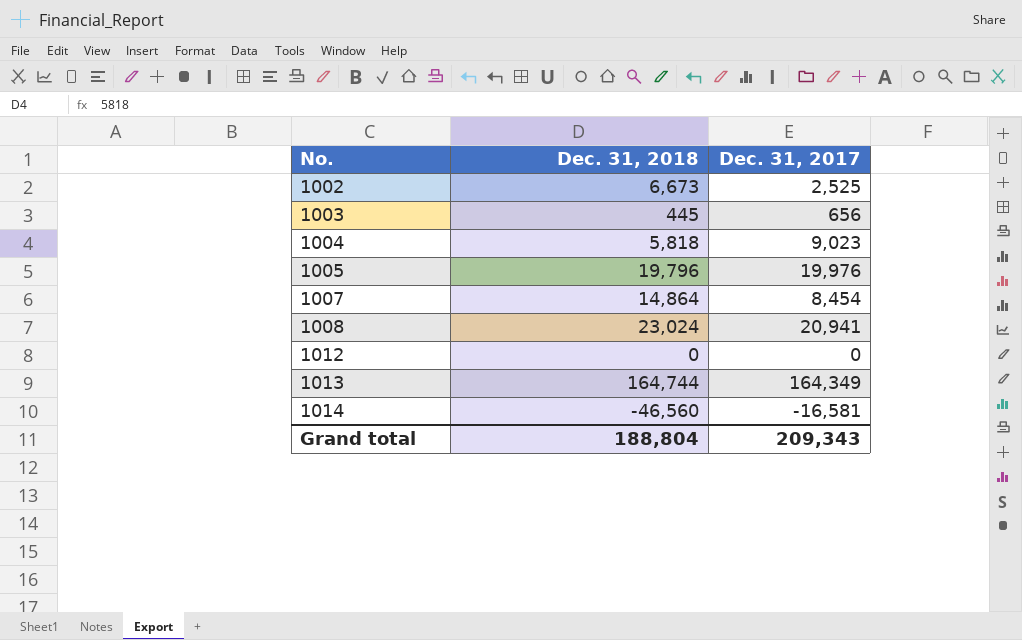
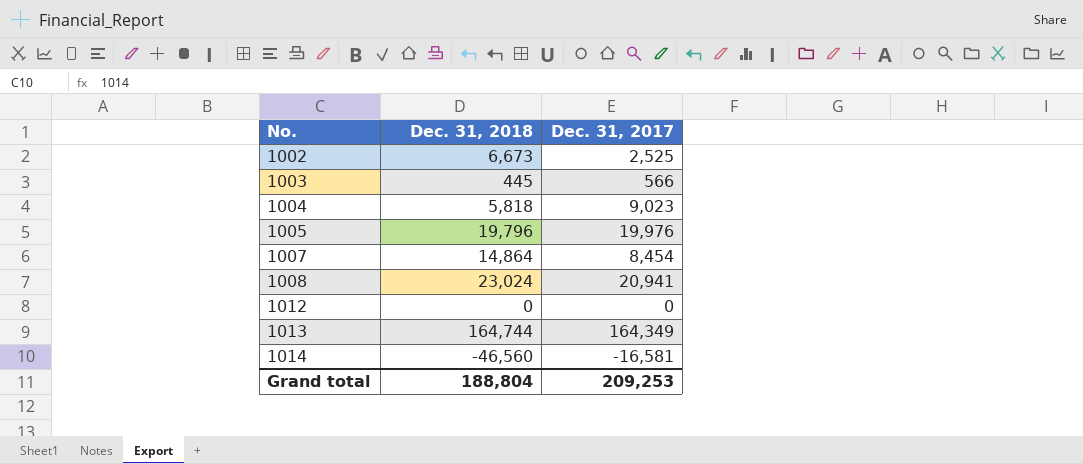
1003 | Dec. 31, 2017: 656 -> 566
Grand total | Dec. 31, 2017: 209,343 -> 209,253

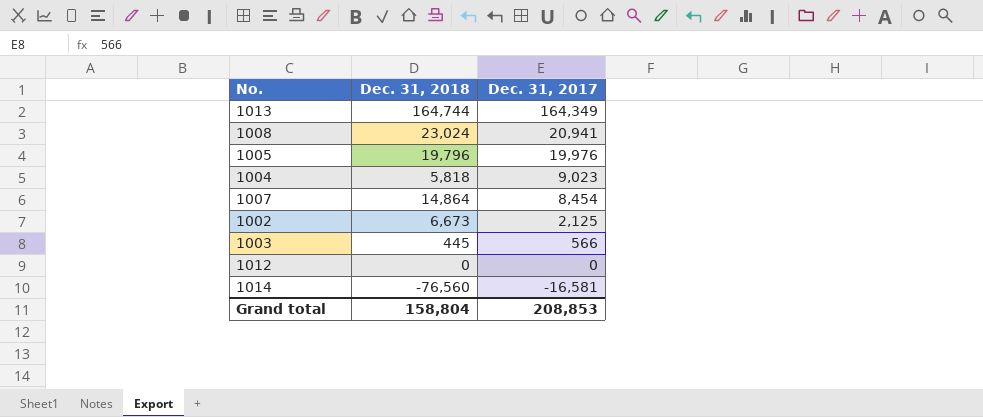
row order: No. ascending -> Dec. 31, 2017 descending
1002 | Dec. 31, 2017: 2,525 -> 2,125
1014 | Dec. 31, 2018: -46,560 -> -76,560
Grand total | Dec. 31, 2018: 188,804 -> 158,804
Grand total | Dec. 31, 2017: 209,253 -> 208,853

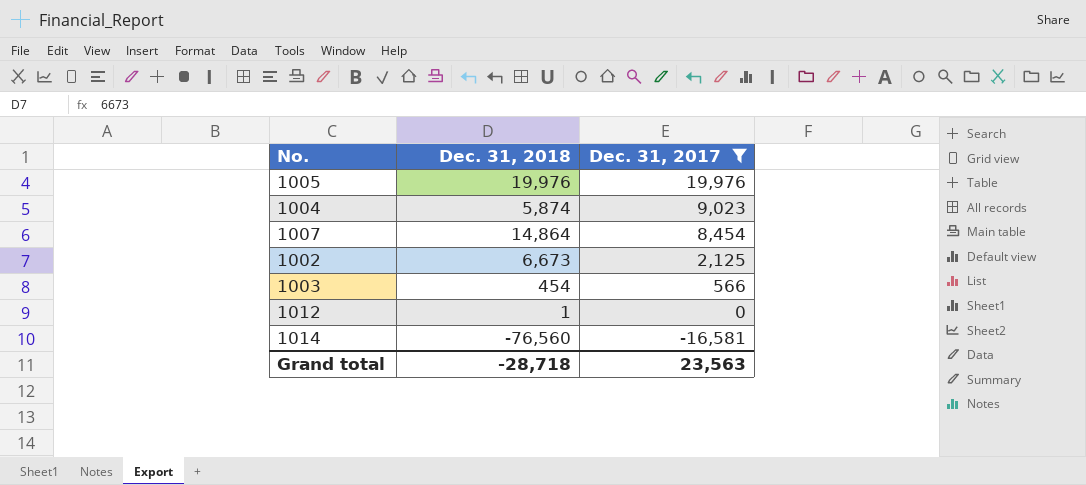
filter: none -> Dec. 31, 2017 <= 19,976
1005 | Dec. 31, 2018: 19,796 -> 19,976
1004 | Dec. 31, 2018: 5,818 -> 5,874
1003 | Dec. 31, 2018: 445 -> 454
1012 | Dec. 31, 2018: 0 -> 1
Grand total | Dec. 31, 2018: 158,804 -> -28,718
Grand total | Dec. 31, 2017: 208,853 -> 23,563

